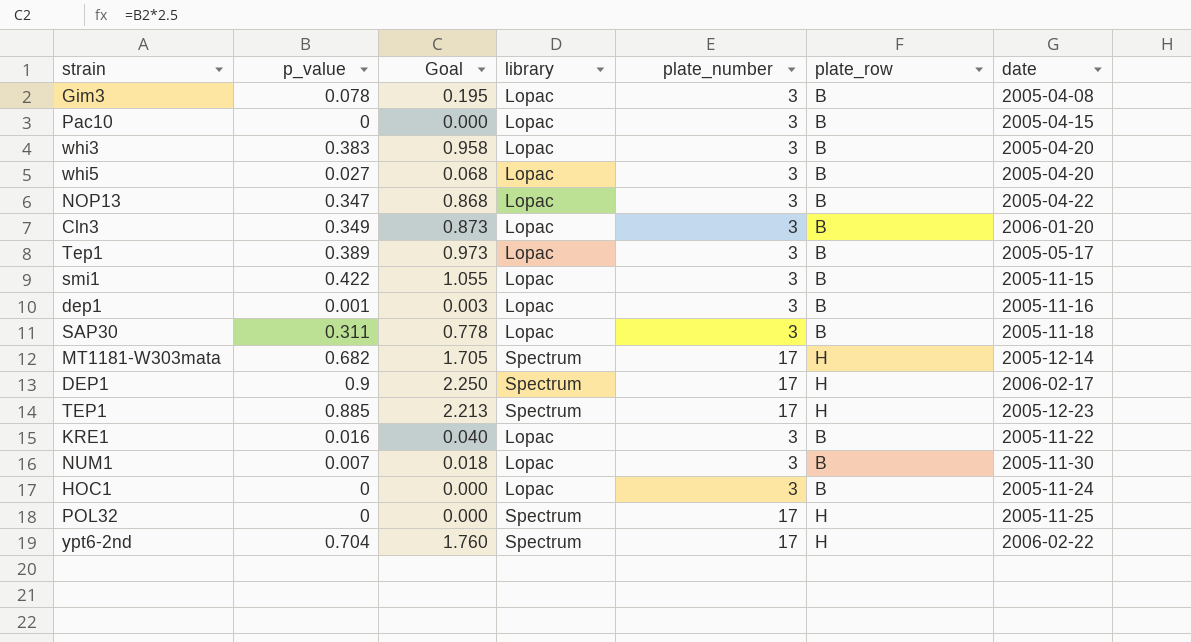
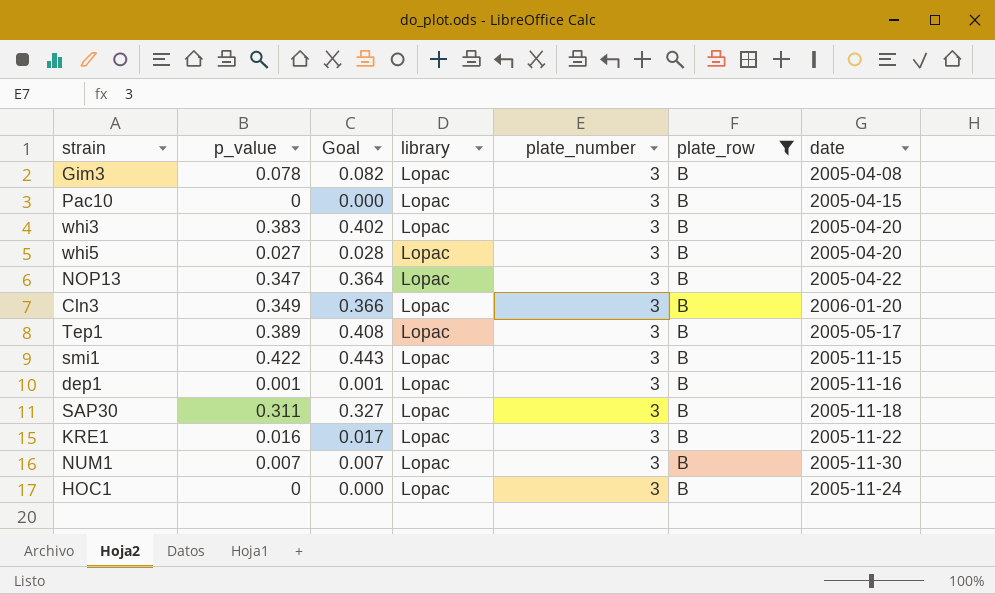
filter: none -> plate_row = B
column Goal | formula: [p_value] * 2.5 -> [p_value] * 1.05

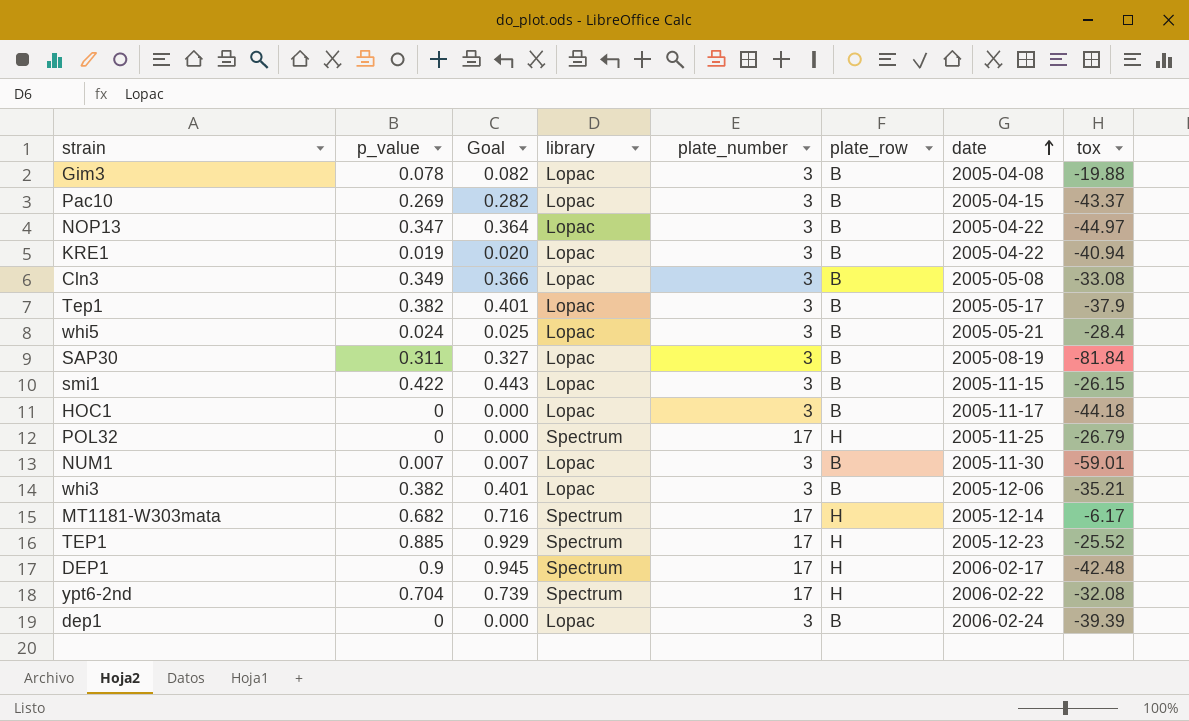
filter: plate_row = B -> none
row order: none -> date ascending
column tox | position: none -> 8
Pac10 | p_value: 0 -> 0.269
Pac10 | Goal: 0.000 -> 0.282
KRE1 | p_value: 0.016 -> 0.019
KRE1 | Goal: 0.017 -> 0.020
KRE1 | date: 2005-11-22 -> 2005-04-22
Cln3 | date: 2006-01-20 -> 2005-05-08
Tep1 | p_value: 0.389 -> 0.382
Tep1 | Goal: 0.408 -> 0.401
whi5 | p_value: 0.027 -> 0.024
whi5 | Goal: 0.028 -> 0.025
whi5 | date: 2005-04-20 -> 2005-05-21
SAP30 | date: 2005-11-18 -> 2005-08-19
HOC1 | date: 2005-11-24 -> 2005-11-17
whi3 | p_value: 0.383 -> 0.382
whi3 | Goal: 0.402 -> 0.401
whi3 | date: 2005-04-20 -> 2005-12-06
dep1 | p_value: 0.001 -> 0
dep1 | Goal: 0.001 -> 0.000
dep1 | date: 2005-11-16 -> 2006-02-24

